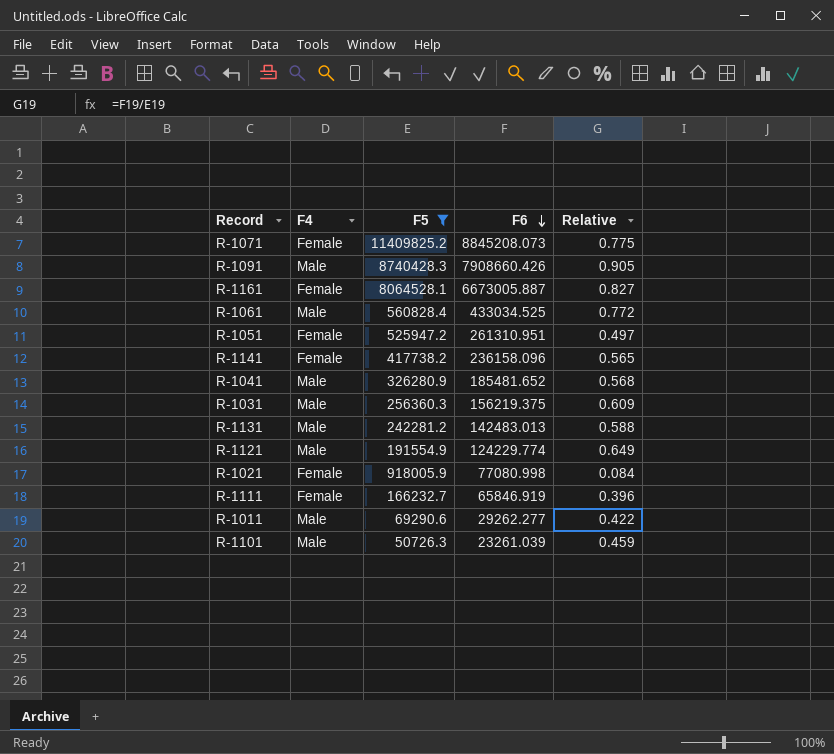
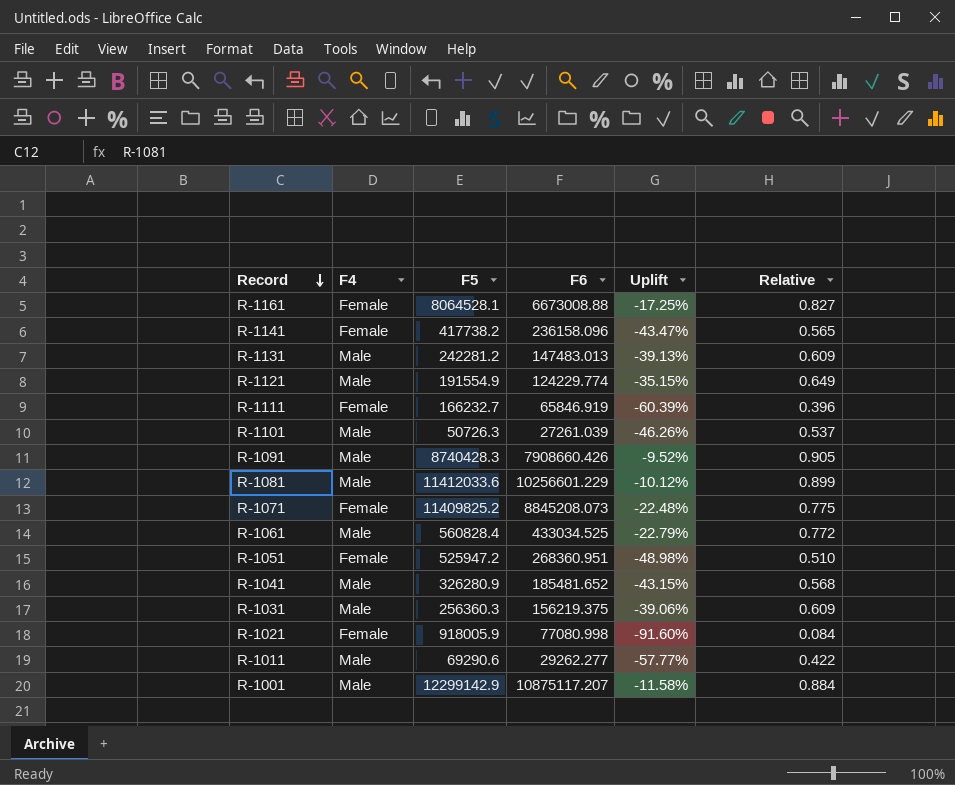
filter: F5 <= 11409825.2 -> none
row order: F6 descending -> Record descending
column Uplift | formula: none -> ([F6] - [F5]) / [F5]
R-1161 | F6: 6673005.887 -> 6673008.88
R-1131 | F6: 142483.013 -> 147483.013
R-1131 | Relative: 0.588 -> 0.609
R-1101 | F6: 23261.039 -> 27261.039
R-1101 | Relative: 0.459 -> 0.537
R-1051 | F6: 261310.951 -> 268360.951
R-1051 | Relative: 0.497 -> 0.510

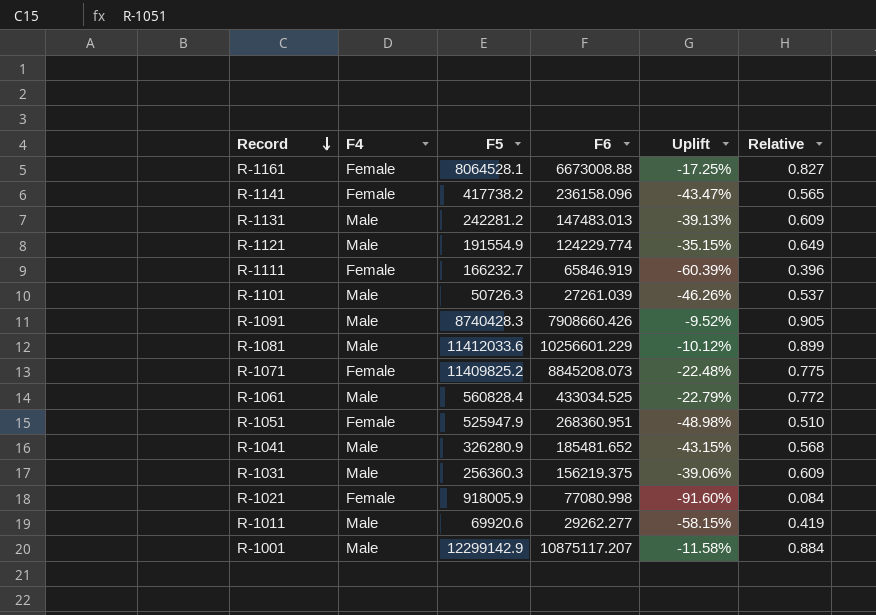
R-1051 | F5: 525947.2 -> 525947.9
R-1011 | F5: 69290.6 -> 69920.6
R-1011 | Uplift: -57.77% -> -58.15%
R-1011 | Relative: 0.422 -> 0.419

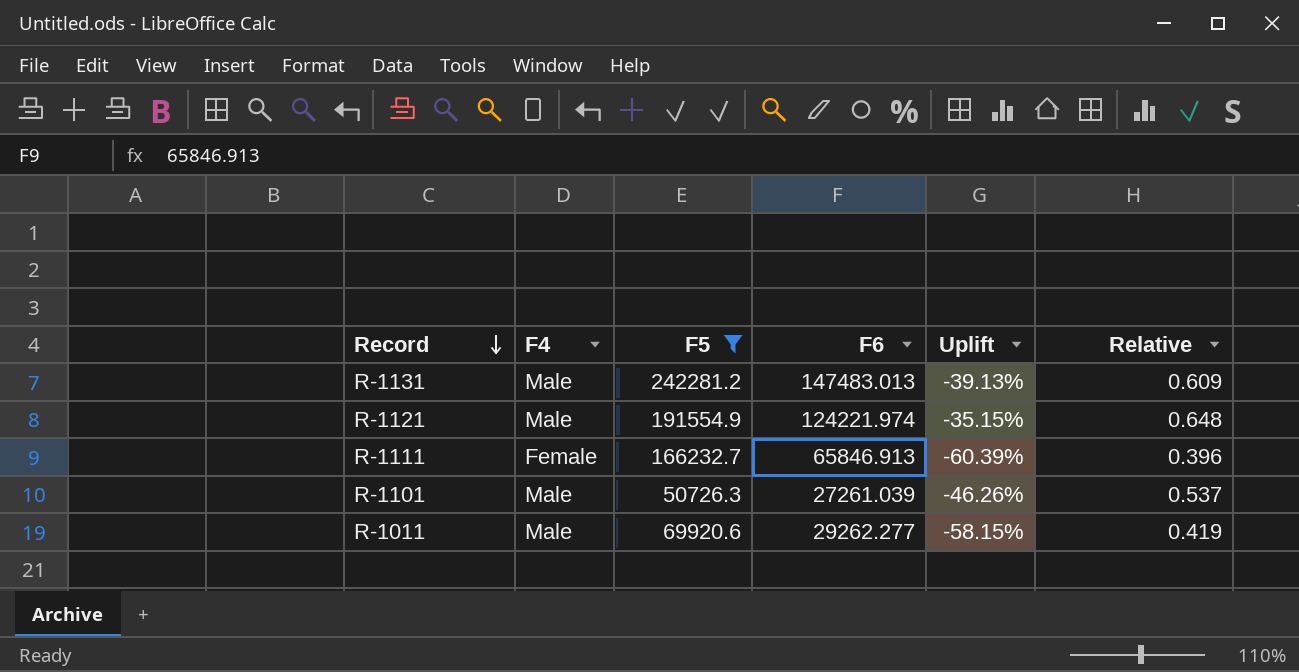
filter: none -> F5 <= 242281.2
R-1121 | F6: 124229.774 -> 124221.974
R-1121 | Relative: 0.649 -> 0.648
R-1111 | F6: 65846.919 -> 65846.913

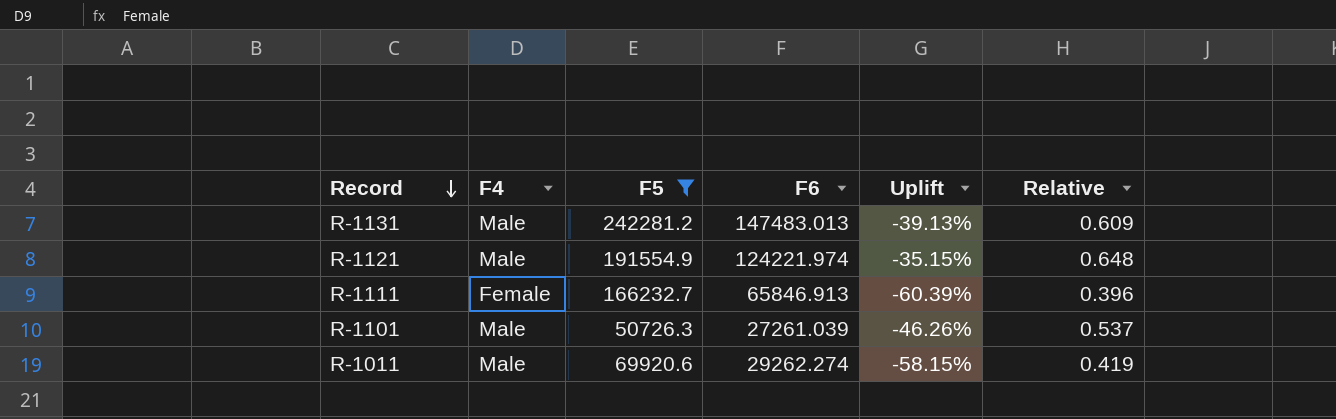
R-1011 | F6: 29262.277 -> 29262.274

